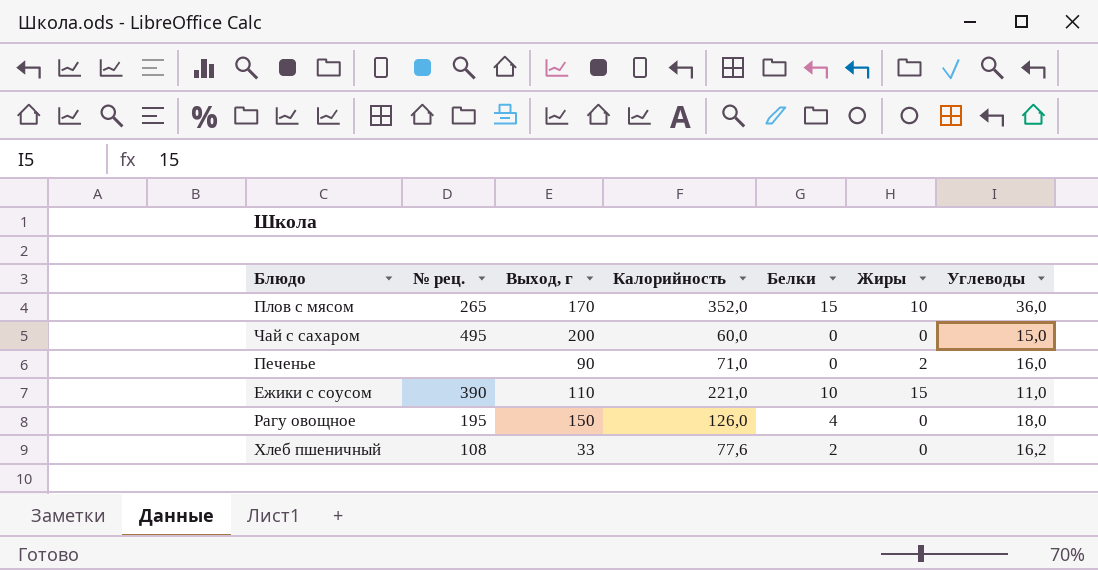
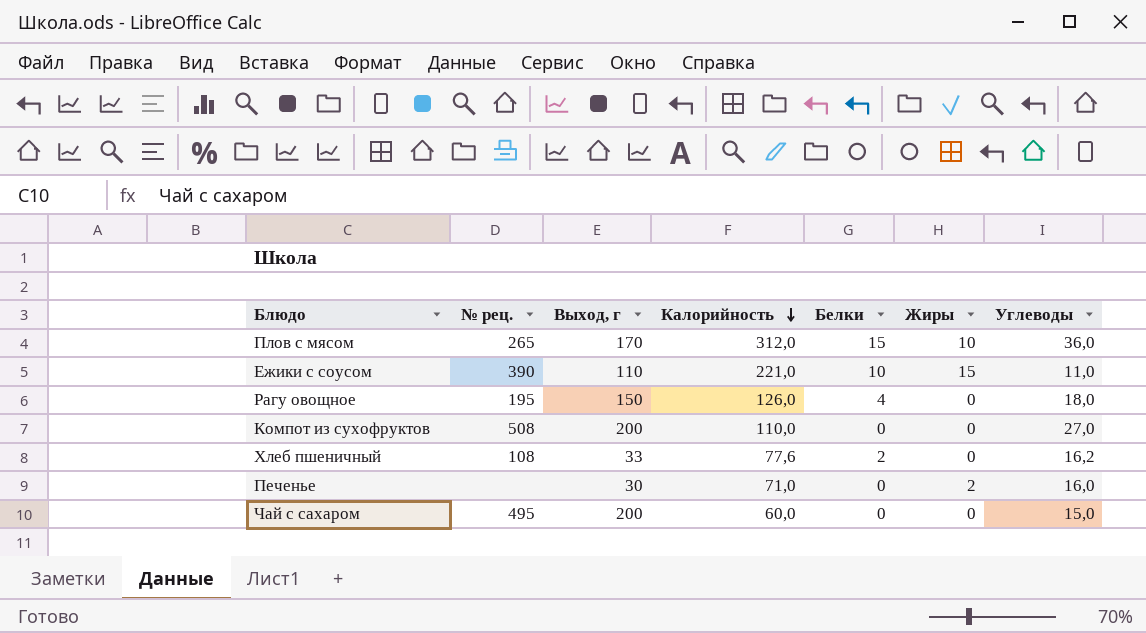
row order: none -> Калорийность descending
Плов с мясом | Калорийность: 352,0 -> 312,0
row Компот из сухофруктов: none -> 508 | 200 | 110,0 | 0 | 0 | 27,0
Печенье | Выход, г: 90 -> 30

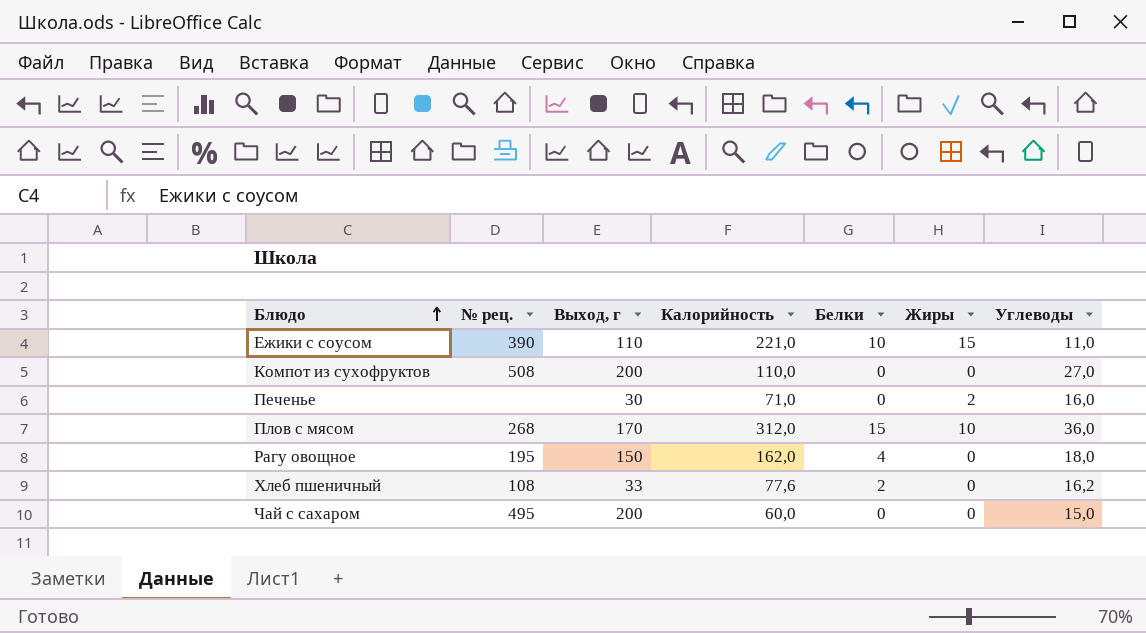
row order: Калорийность descending -> Блюдо ascending
Плов с мясом | № рец.: 265 -> 268
Рагу овощное | Калорийность: 126,0 -> 162,0

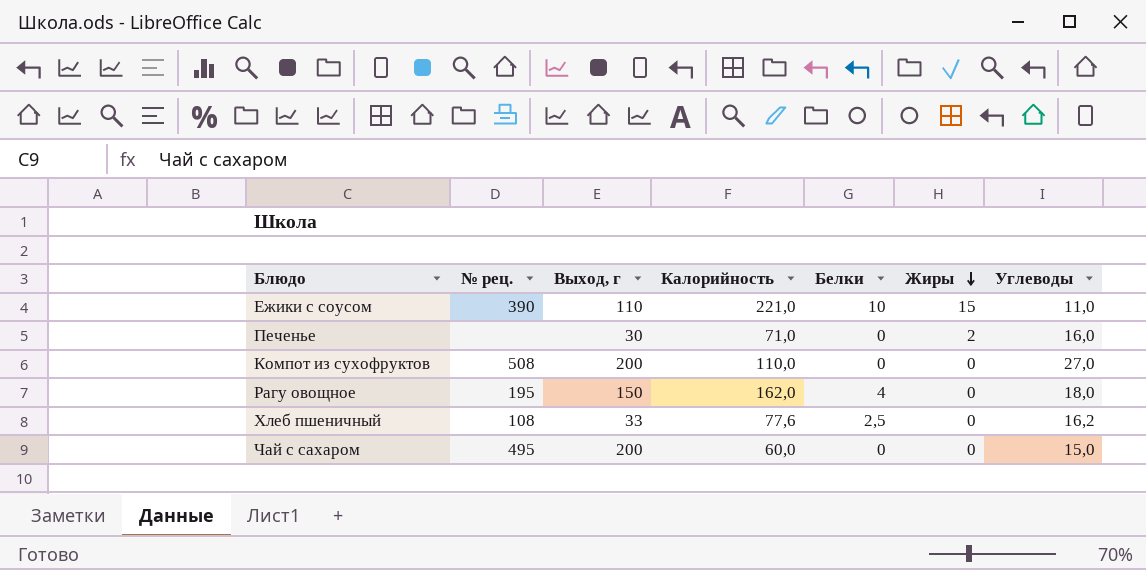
row order: Блюдо ascending -> Жиры descending
row Плов с мясом: 268 | 170 | 312,0 | 15 | 10 | 36,0 -> none
Хлеб пшеничный | Белки: 2 -> 2,5

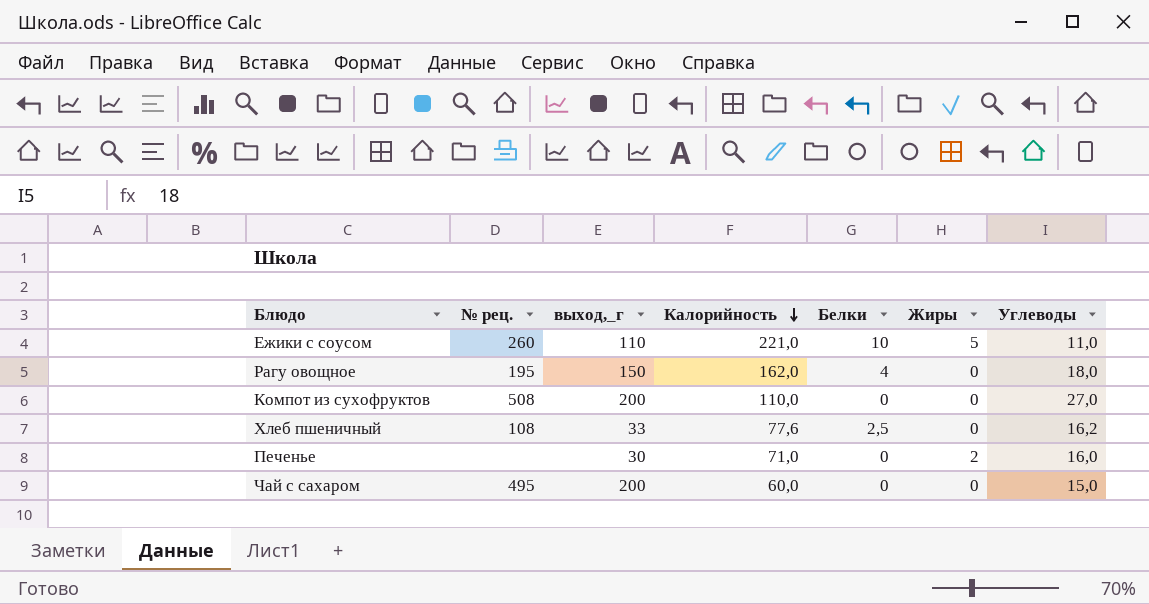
row order: Жиры descending -> Калорийность descending
column name: Выход, г -> выход,_г
Ежики с соусом | № рец.: 390 -> 260
Ежики с соусом | Жиры: 15 -> 5

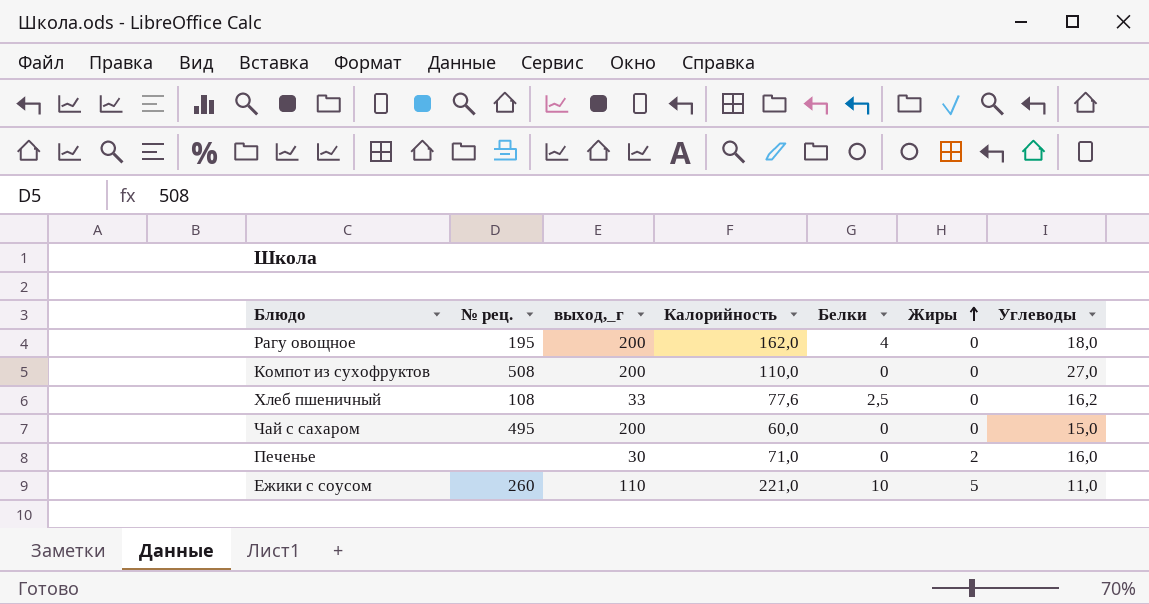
row order: Калорийность descending -> Жиры ascending
Рагу овощное | выход,_г: 150 -> 200

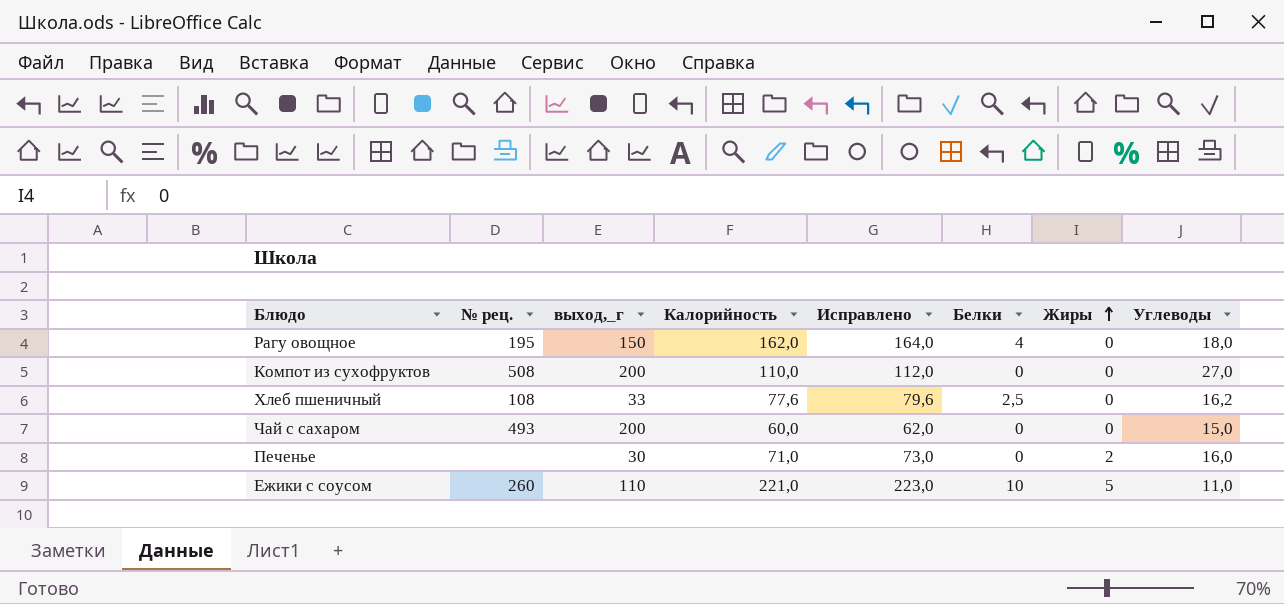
column Исправлено | formula: none -> [Калорийность] + 2
Рагу овощное | выход,_г: 200 -> 150
Чай с сахаром | № рец.: 495 -> 493

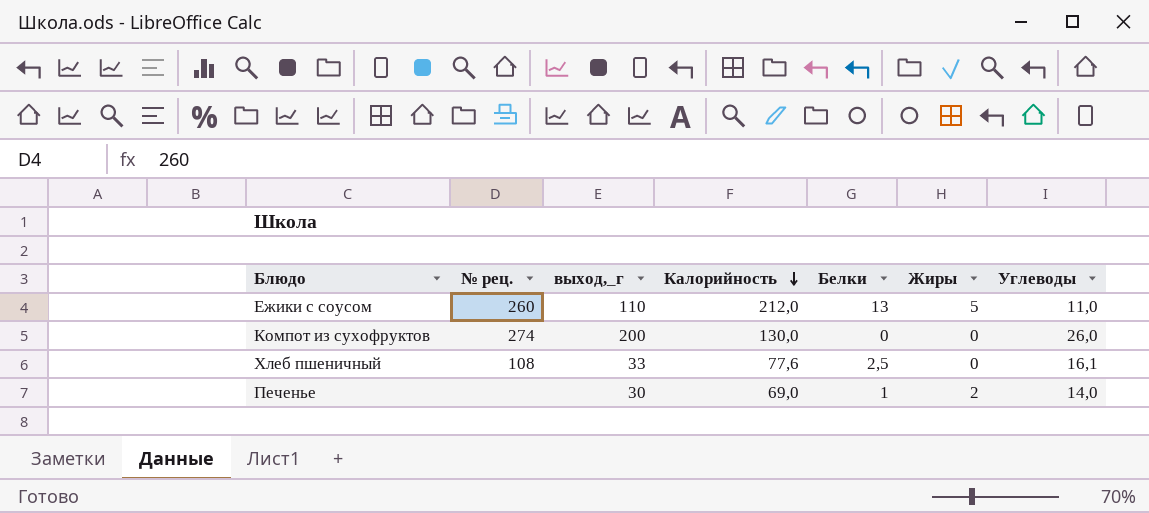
row order: Жиры ascending -> Калорийность descending
column Исправлено | formula: [Калорийность] + 2 -> none
row Рагу овощное: 195 | 150 | 162,0 | 164,0 | 4 | 0 | 18,0 -> none
row Чай с сахаром: 493 | 200 | 60,0 | 62,0 | 0 | 0 | 15,0 -> none
Ежики с соусом | Калорийность: 221,0 -> 212,0
Ежики с соусом | Белки: 10 -> 13
Компот из сухофруктов | № рец.: 508 -> 274
Компот из сухофруктов | Калорийность: 110,0 -> 130,0
Компот из сухофруктов | Углеводы: 27,0 -> 26,0
Хлеб пшеничный | Углеводы: 16,2 -> 16,1
Печенье | Калорийность: 71,0 -> 69,0
Печенье | Белки: 0 -> 1
Печенье | Углеводы: 16,0 -> 14,0

